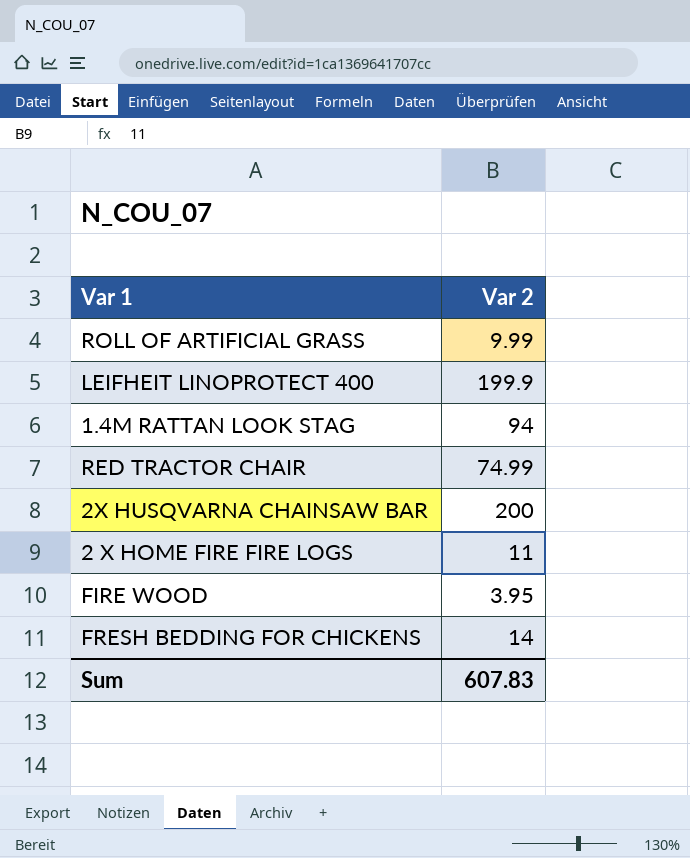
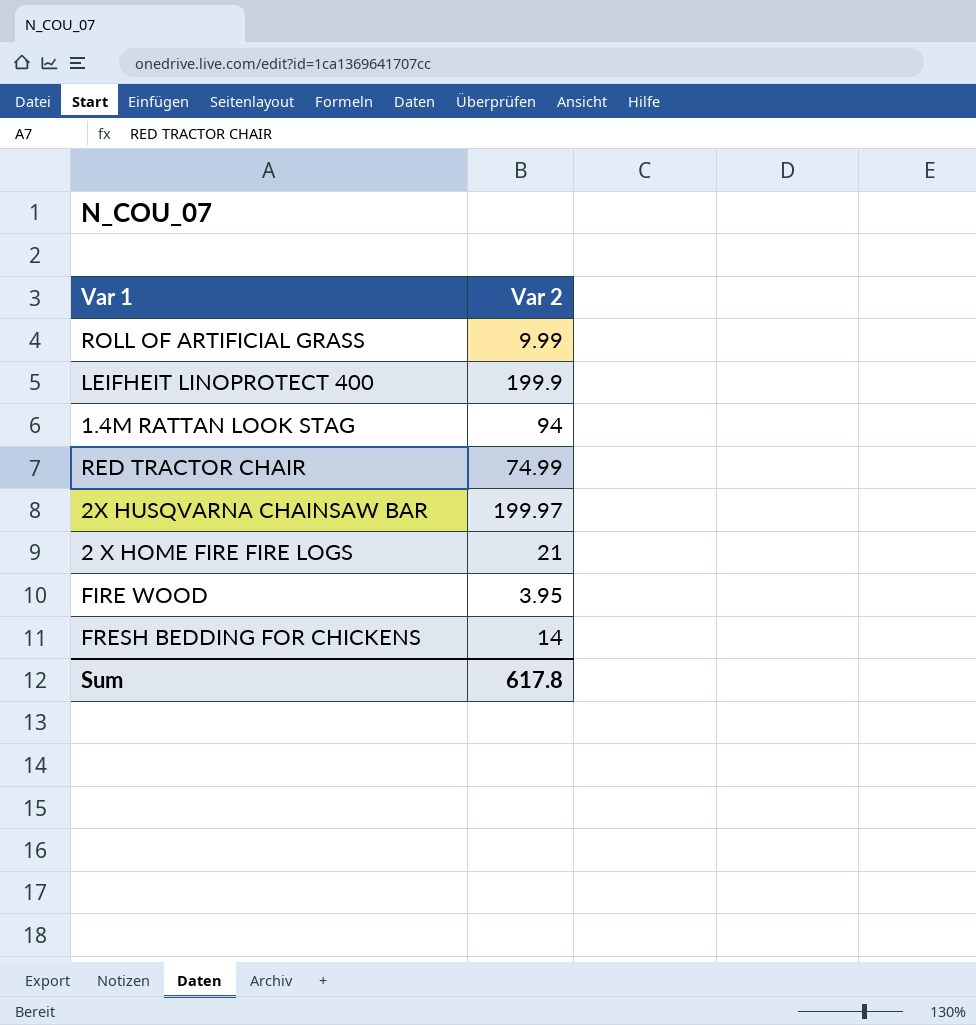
2X HUSQVARNA CHAINSAW BAR | Var 2: 200 -> 199.97
2 X HOME FIRE FIRE LOGS | Var 2: 11 -> 21
Sum | Var 2: 607.83 -> 617.8

